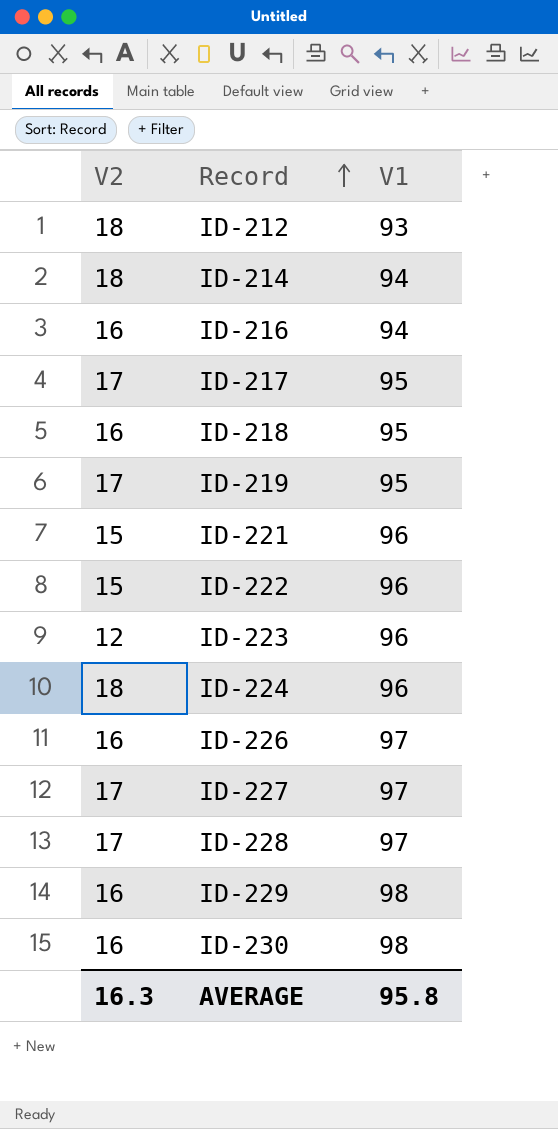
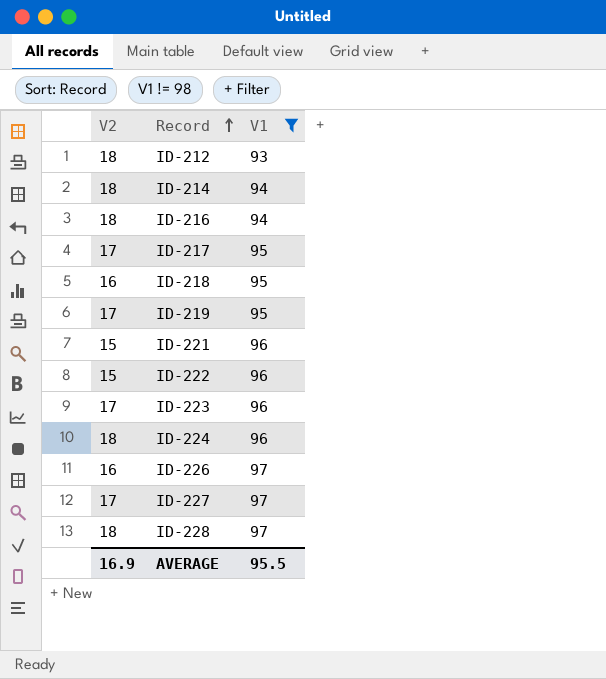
filter: none -> V1 != 98
ID-216 | V2: 16 -> 18
ID-223 | V2: 12 -> 17
ID-228 | V2: 17 -> 18
AVERAGE | V2: 16.3 -> 16.9
AVERAGE | V1: 95.8 -> 95.5

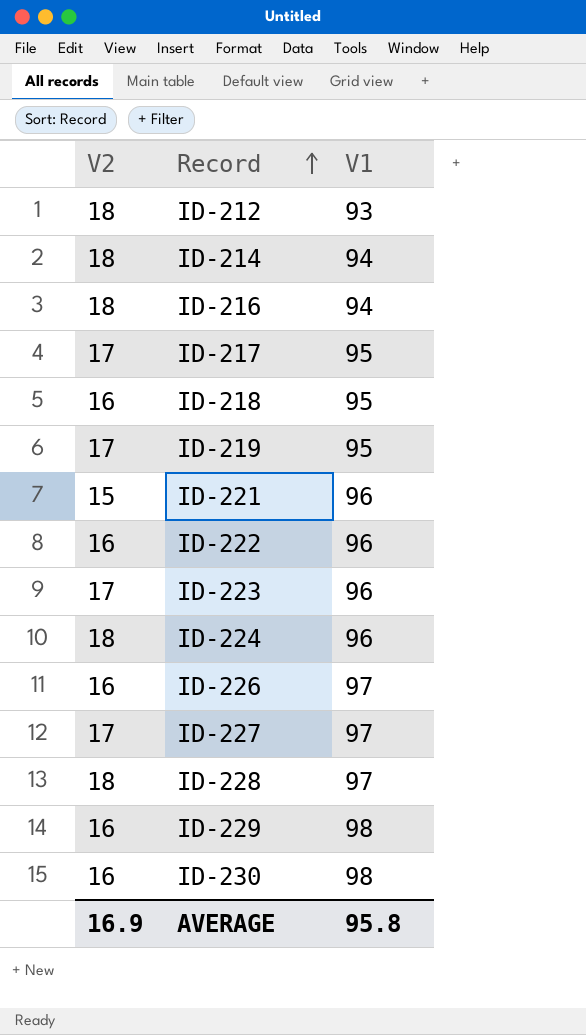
filter: V1 != 98 -> none
ID-222 | V2: 15 -> 16
AVERAGE | V1: 95.5 -> 95.8

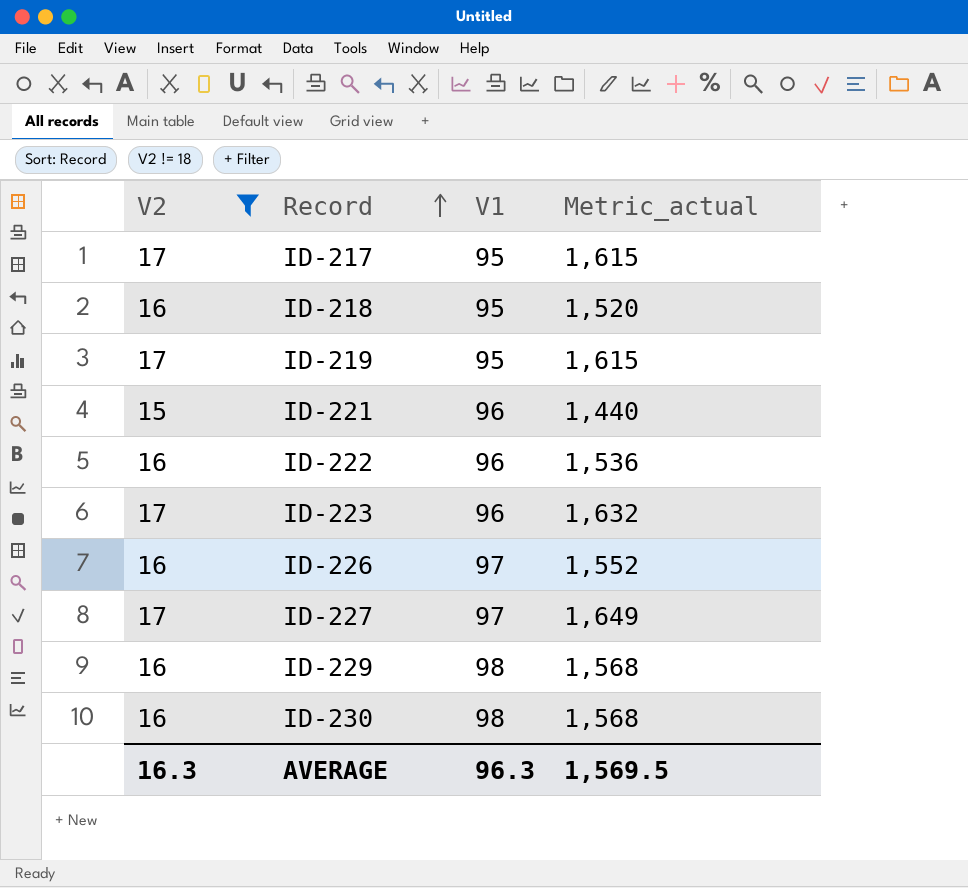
filter: none -> V2 != 18
column Metric_actual | formula: none -> [V2] * [V1]
AVERAGE | V2: 16.9 -> 16.3
AVERAGE | V1: 95.8 -> 96.3

